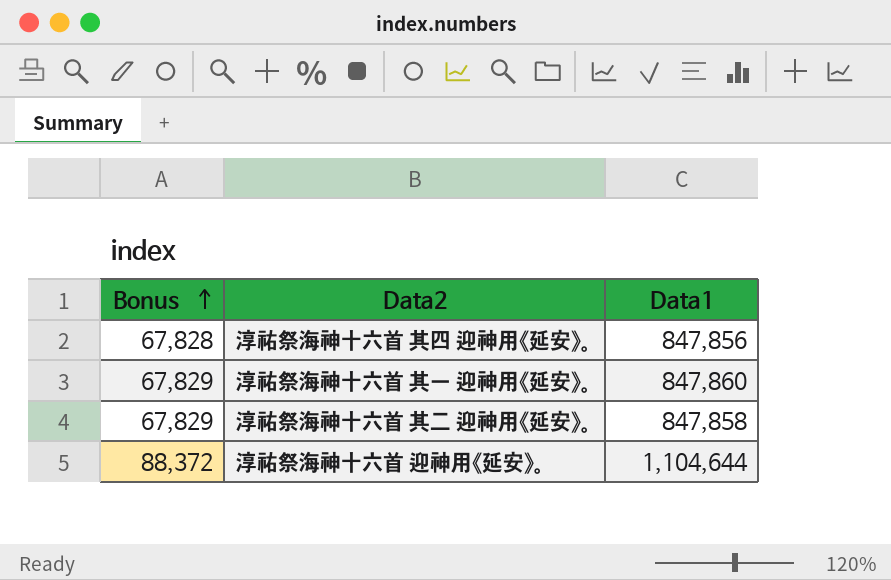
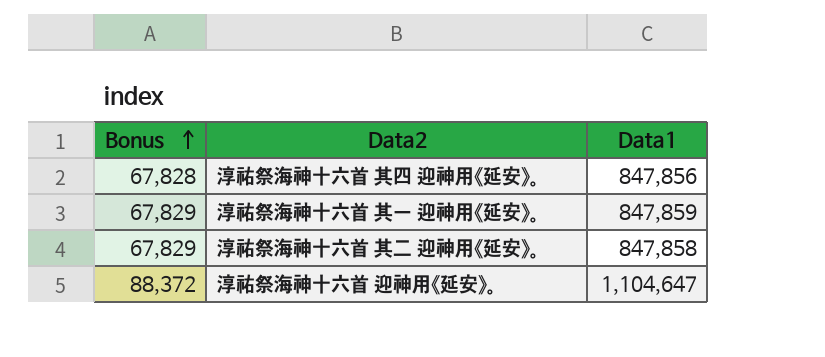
淳祐祭海神十六首 其一 迎神用《延安》。 | Data1: 847,860 -> 847,859
淳祐祭海神十六首 迎神用《延安》。 | Data1: 1,104,644 -> 1,104,647

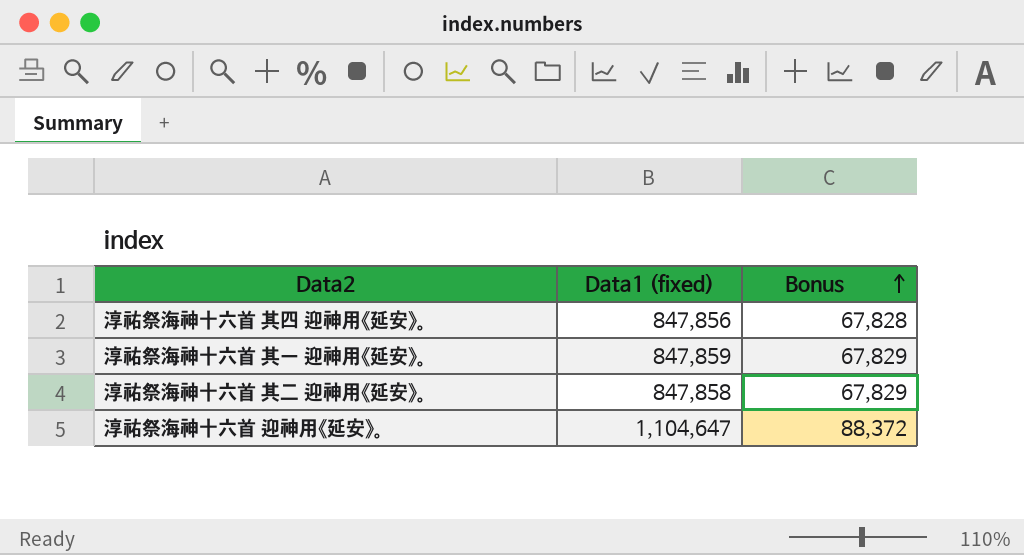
column name: Data1 -> Data1 (fixed)
column Bonus | position: 1 -> 3

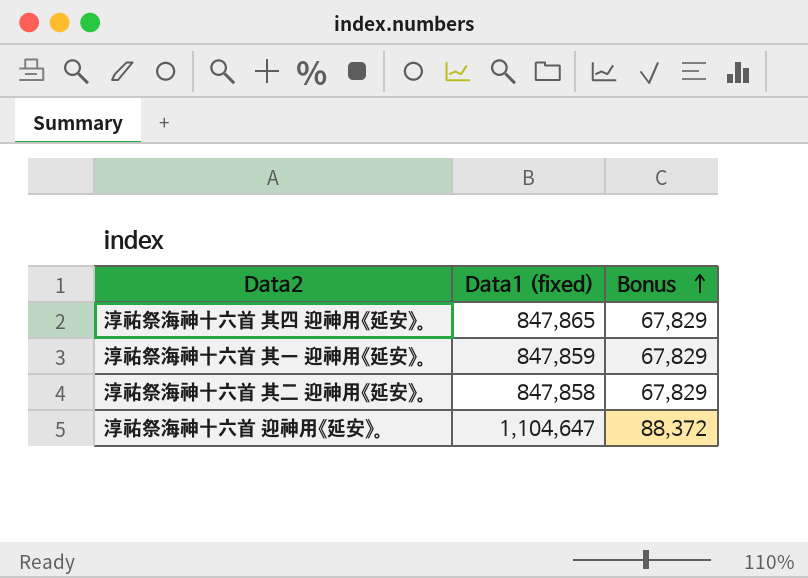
淳祐祭海神十六首 其四 迎神用《延安》。 | Data1 (fixed): 847,856 -> 847,865
淳祐祭海神十六首 其四 迎神用《延安》。 | Bonus: 67,828 -> 67,829

